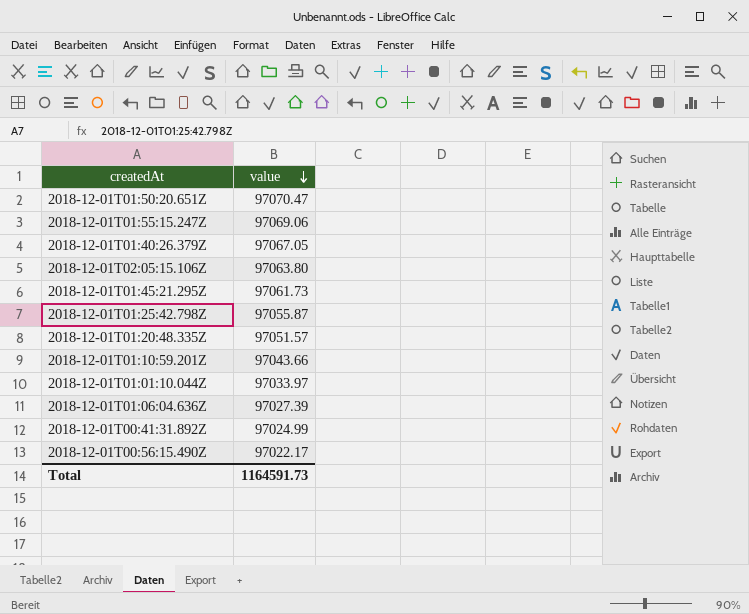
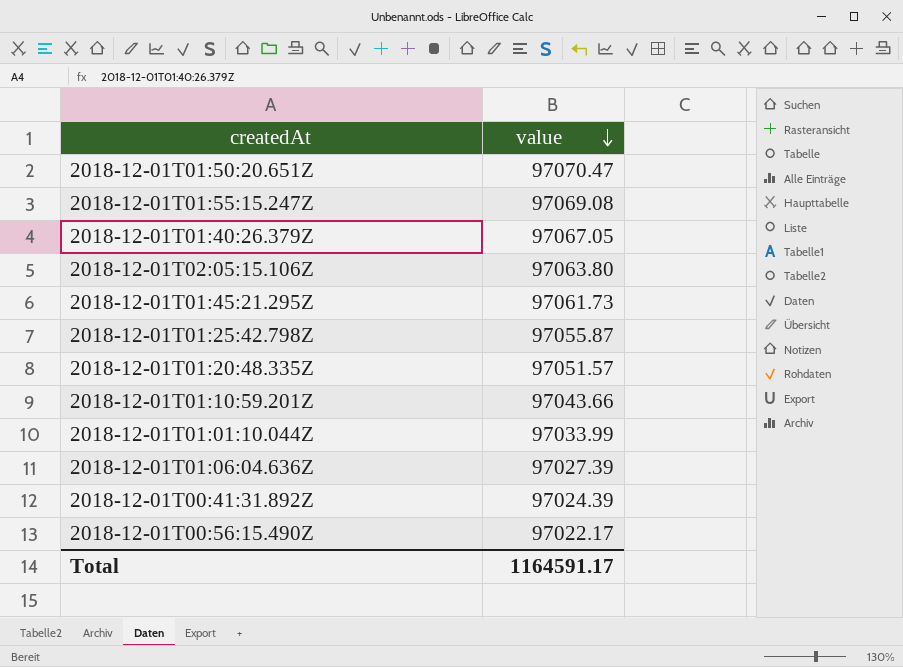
2018-12-01T01:55:15.247Z | value: 97069.06 -> 97069.08
2018-12-01T01:01:10.044Z | value: 97033.97 -> 97033.99
2018-12-01T00:41:31.892Z | value: 97024.99 -> 97024.39
Total | value: 1164591.73 -> 1164591.17

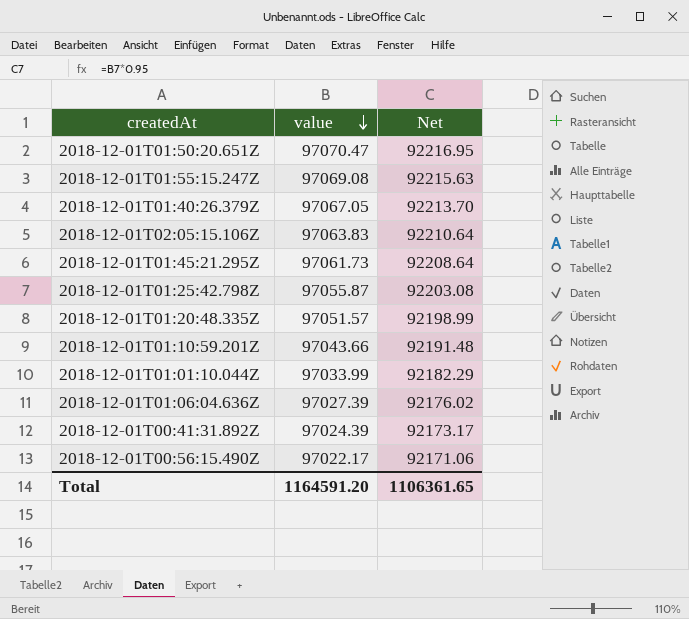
column Net | formula: none -> [value] * 0.95
2018-12-01T02:05:15.106Z | value: 97063.80 -> 97063.83
Total | value: 1164591.17 -> 1164591.20

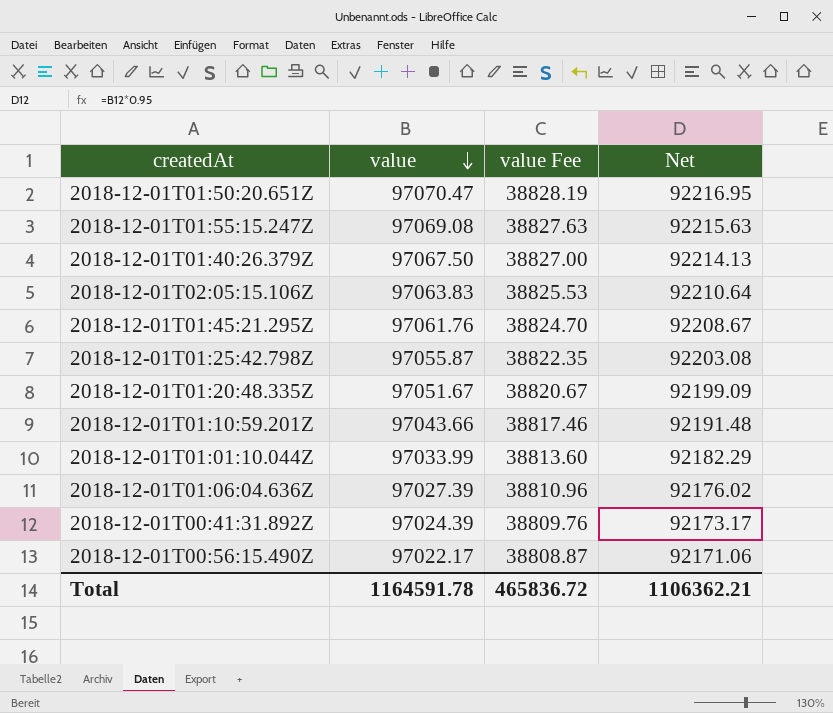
column value Fee | formula: none -> [value] * 0.4
2018-12-01T01:40:26.379Z | value: 97067.05 -> 97067.50
2018-12-01T01:40:26.379Z | Net: 92213.70 -> 92214.13
2018-12-01T01:45:21.295Z | value: 97061.73 -> 97061.76
2018-12-01T01:45:21.295Z | Net: 92208.64 -> 92208.67
2018-12-01T01:20:48.335Z | value: 97051.57 -> 97051.67
2018-12-01T01:20:48.335Z | Net: 92198.99 -> 92199.09
Total | value: 1164591.20 -> 1164591.78
Total | Net: 1106361.65 -> 1106362.21

